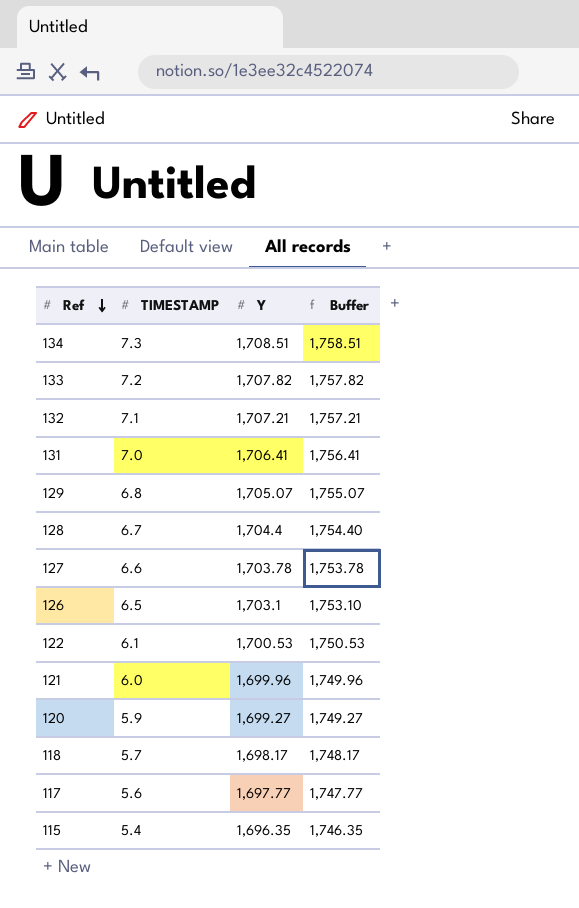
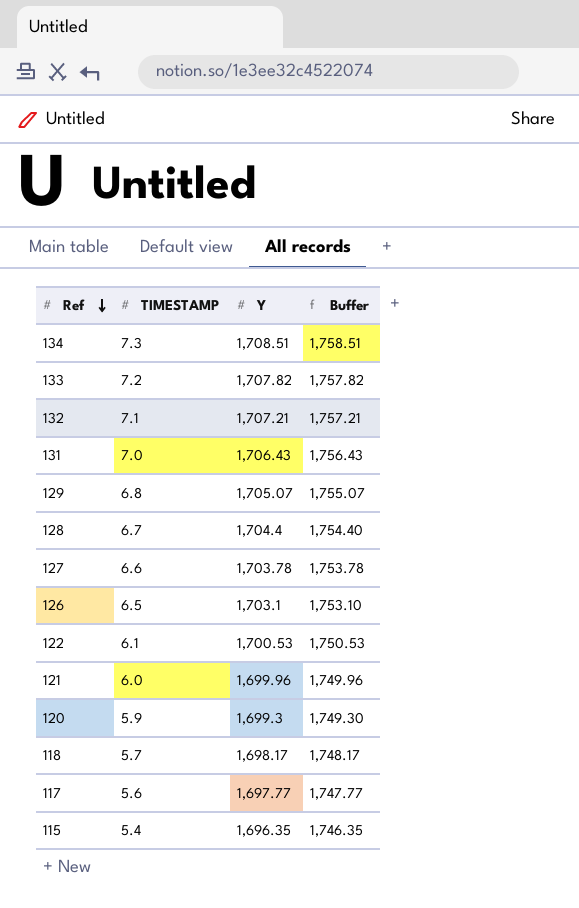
131 | Y: 1,706.41 -> 1,706.43
131 | Buffer: 1,756.41 -> 1,756.43
120 | Y: 1,699.27 -> 1,699.3
120 | Buffer: 1,749.27 -> 1,749.30

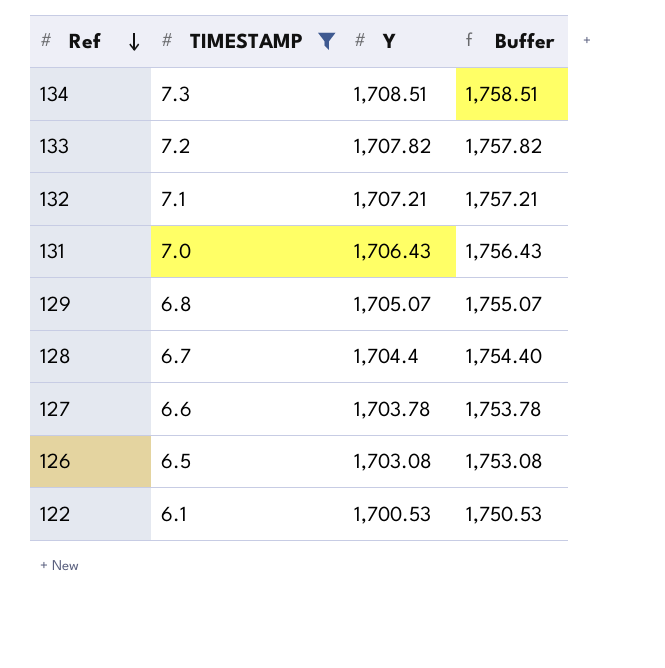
filter: none -> TIMESTAMP >= 6.1
126 | Y: 1,703.1 -> 1,703.08
126 | Buffer: 1,753.10 -> 1,753.08

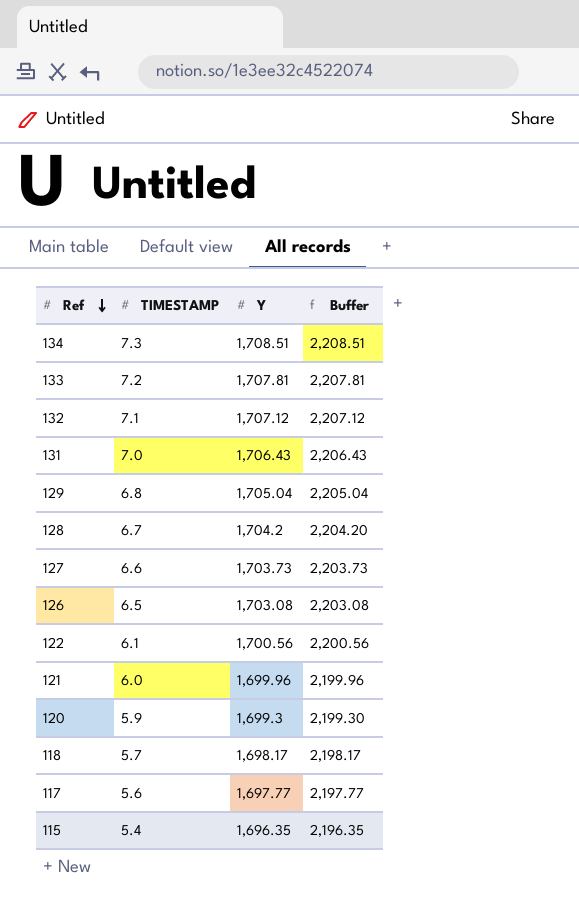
filter: TIMESTAMP >= 6.1 -> none
column Buffer | formula: [Y] + 50 -> [Y] + 500
133 | Y: 1,707.82 -> 1,707.81
132 | Y: 1,707.21 -> 1,707.12
129 | Y: 1,705.07 -> 1,705.04
128 | Y: 1,704.4 -> 1,704.2
127 | Y: 1,703.78 -> 1,703.73
122 | Y: 1,700.53 -> 1,700.56

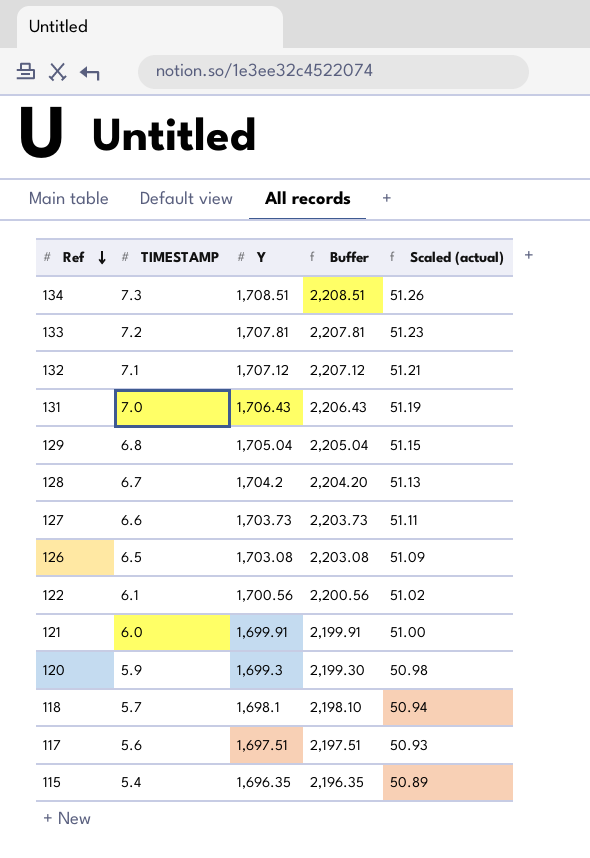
column Scaled (actual) | formula: none -> [Y] * 0.03
121 | Y: 1,699.96 -> 1,699.91
121 | Buffer: 2,199.96 -> 2,199.91
118 | Y: 1,698.17 -> 1,698.1
118 | Buffer: 2,198.17 -> 2,198.10
117 | Y: 1,697.77 -> 1,697.51
117 | Buffer: 2,197.77 -> 2,197.51

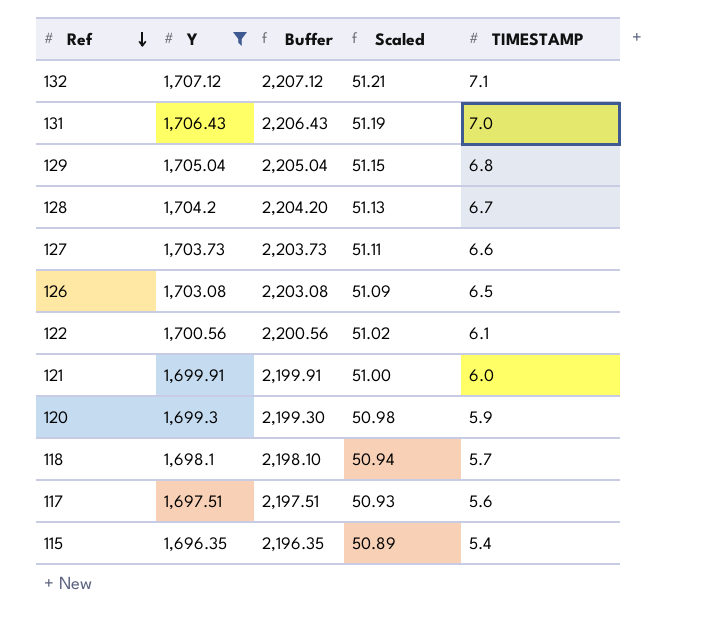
filter: none -> Y <= 1,707.12
column name: Scaled (actual) -> Scaled
column TIMESTAMP | position: 2 -> 5

